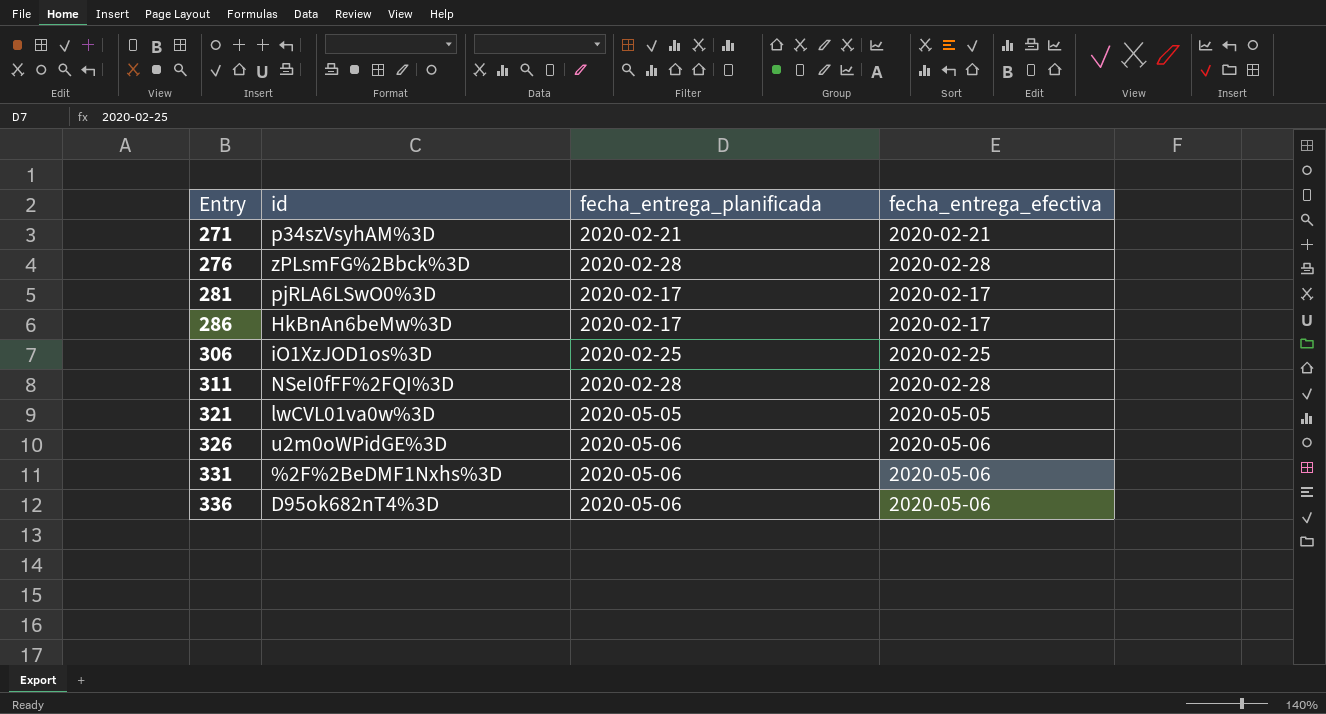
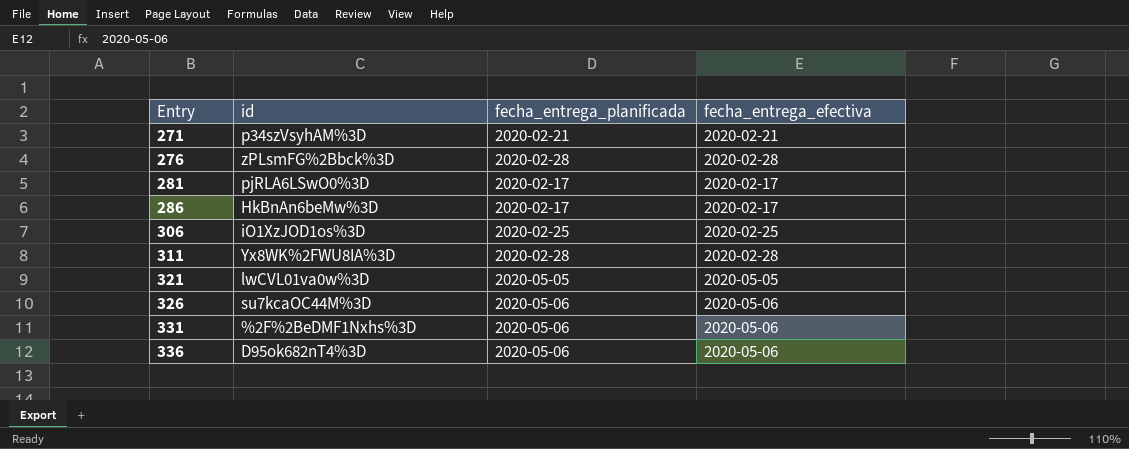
311 | id: NSeI0fFF%2FQI%3D -> Yx8WK%2FWU8IA%3D
326 | id: u2m0oWPidGE%3D -> su7kcaOC44M%3D

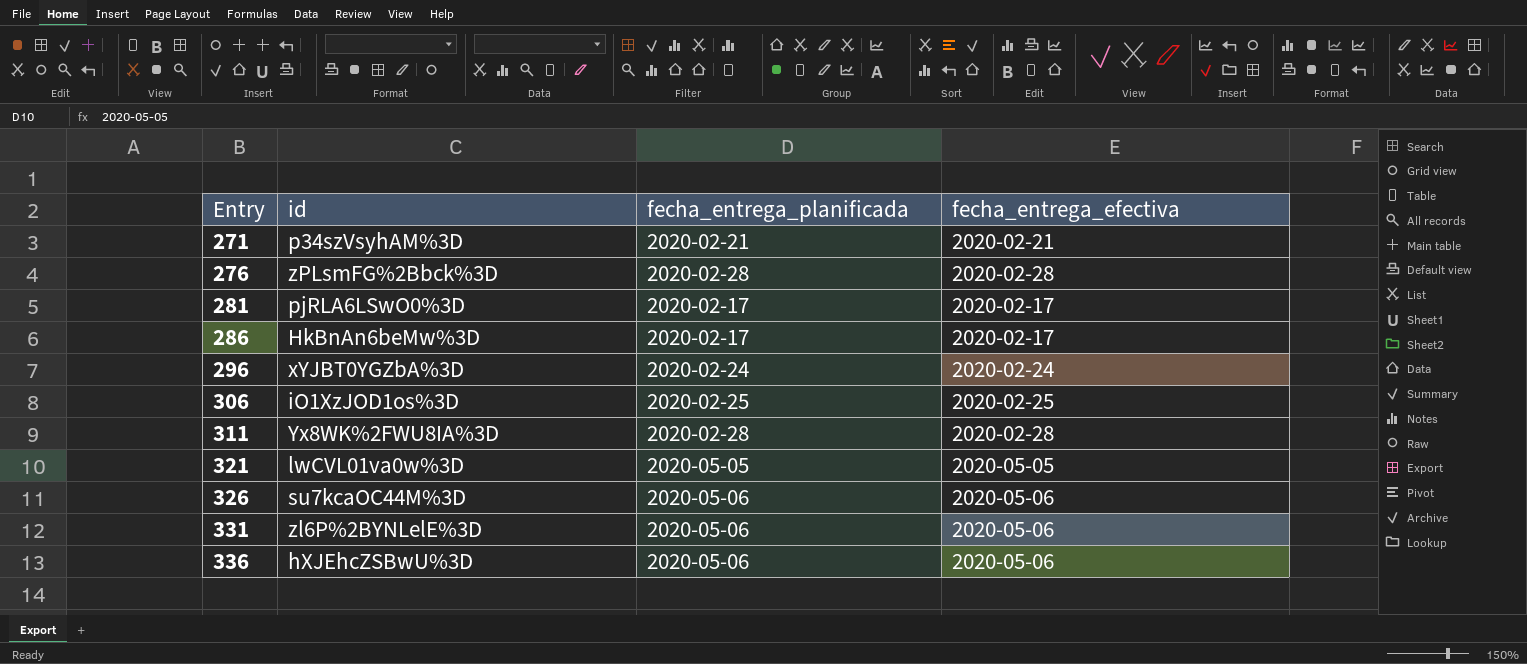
row 296: none -> xYJBT0YGZbA%3D | 2020-02-24 | 2020-02-24
331 | id: %2F%2BeDMF1Nxhs%3D -> zl6P%2BYNLelE%3D
336 | id: D95ok682nT4%3D -> hXJEhcZSBwU%3D

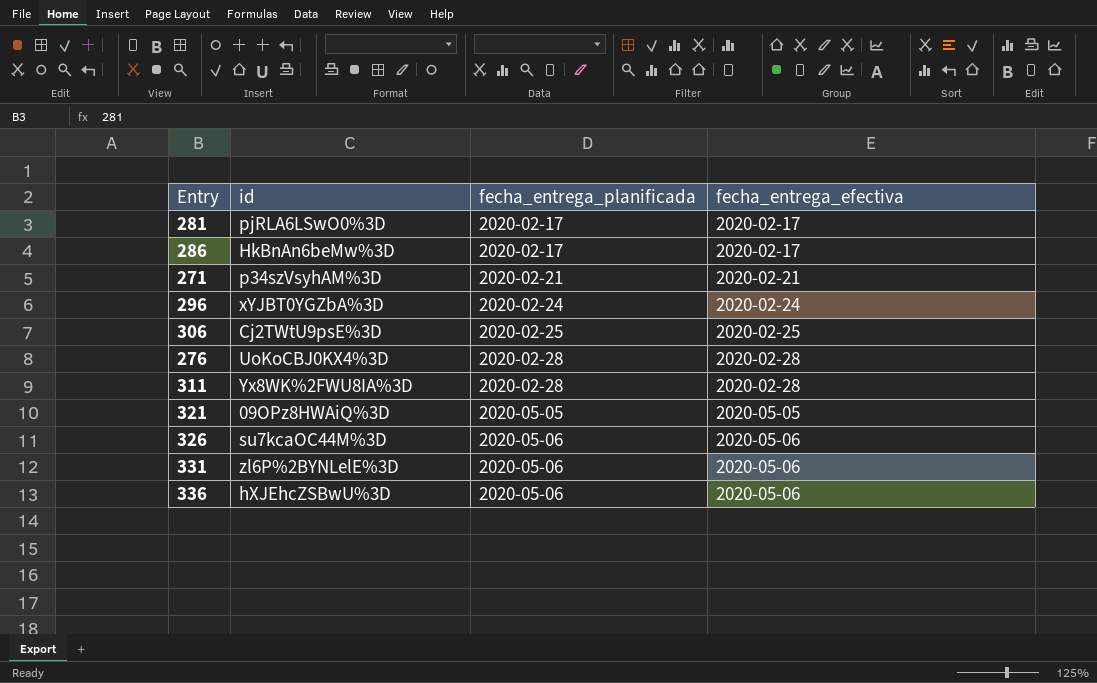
row order: Entry ascending -> fecha_entrega_planificada ascending
306 | id: iO1XzJOD1os%3D -> Cj2TWtU9psE%3D
276 | id: zPLsmFG%2Bbck%3D -> UoKoCBJ0KX4%3D
321 | id: lwCVL01va0w%3D -> 09OPz8HWAiQ%3D

